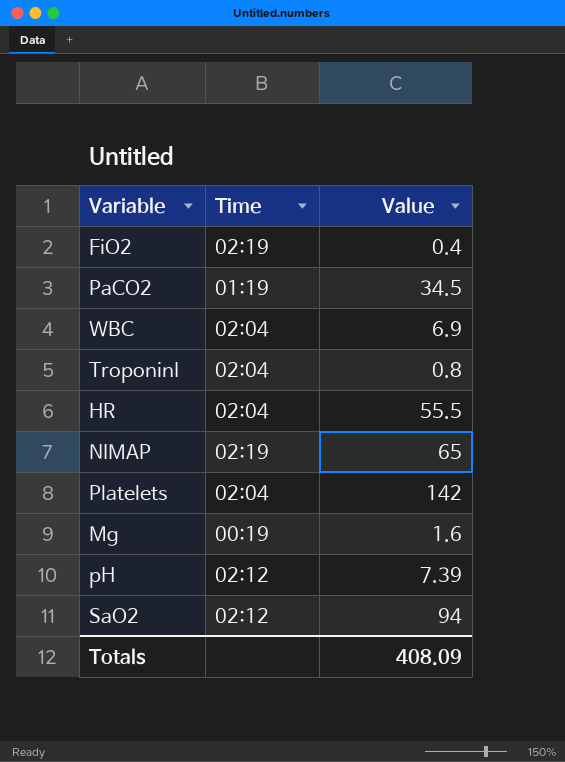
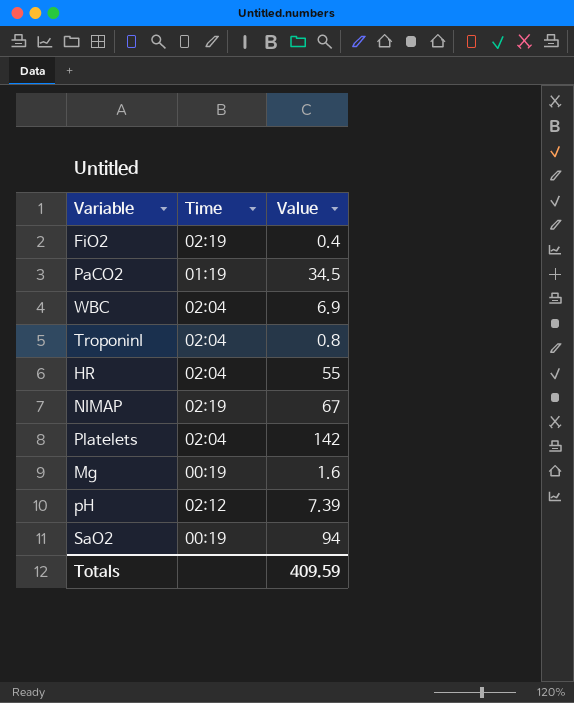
HR | Value: 55.5 -> 55
NIMAP | Value: 65 -> 67
SaO2 | Time: 02:12 -> 00:19
Totals | Value: 408.09 -> 409.59

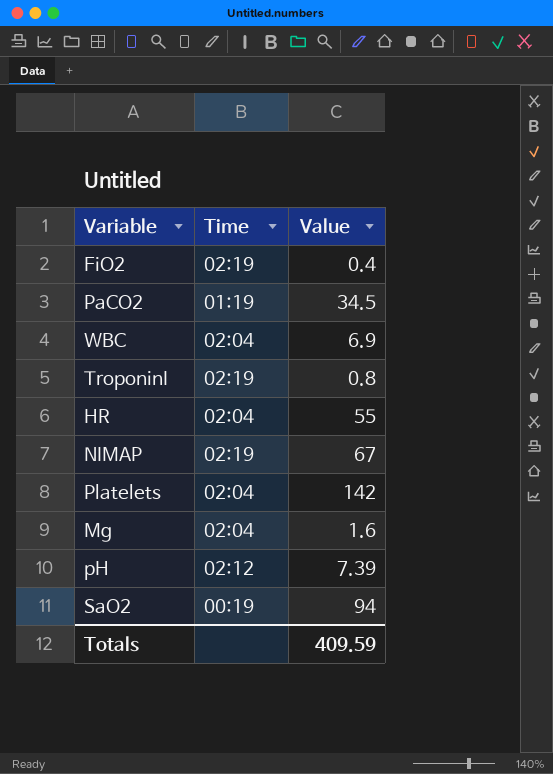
TroponinI | Time: 02:04 -> 02:19
Mg | Time: 00:19 -> 02:04

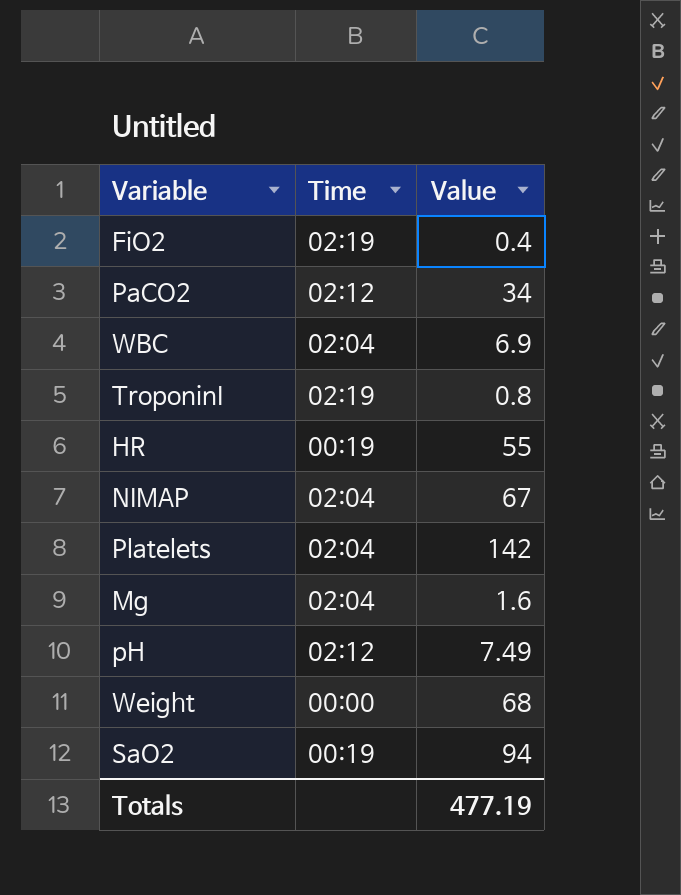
PaCO2 | Time: 01:19 -> 02:12
PaCO2 | Value: 34.5 -> 34
HR | Time: 02:04 -> 00:19
NIMAP | Time: 02:19 -> 02:04
pH | Value: 7.39 -> 7.49
row Weight: none -> 00:00 | 68
Totals | Value: 409.59 -> 477.19

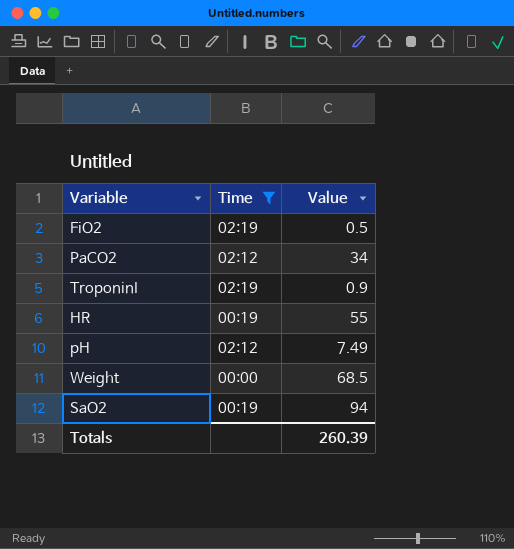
filter: none -> Time != 02:04
FiO2 | Value: 0.4 -> 0.5
TroponinI | Value: 0.8 -> 0.9
Weight | Value: 68 -> 68.5
Totals | Value: 477.19 -> 260.39

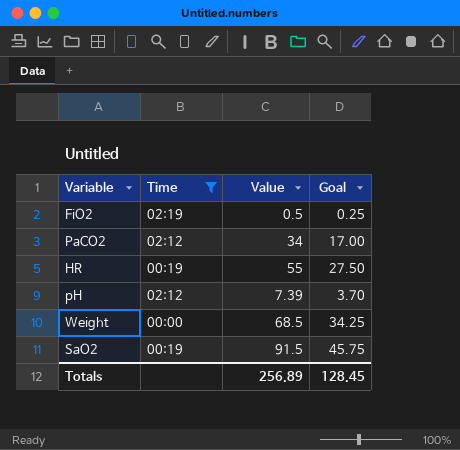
column Goal | formula: none -> [Value] * 0.5
row TroponinI: 02:19 | 0.9 -> none
pH | Value: 7.49 -> 7.39
SaO2 | Value: 94 -> 91.5
Totals | Value: 260.39 -> 256.89

